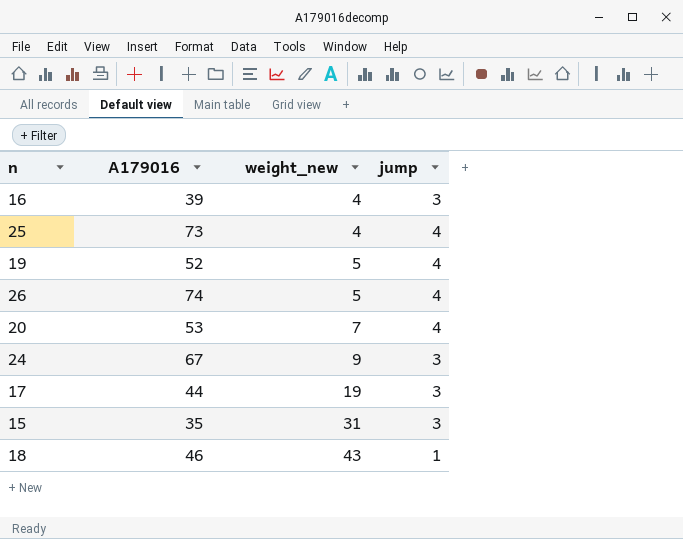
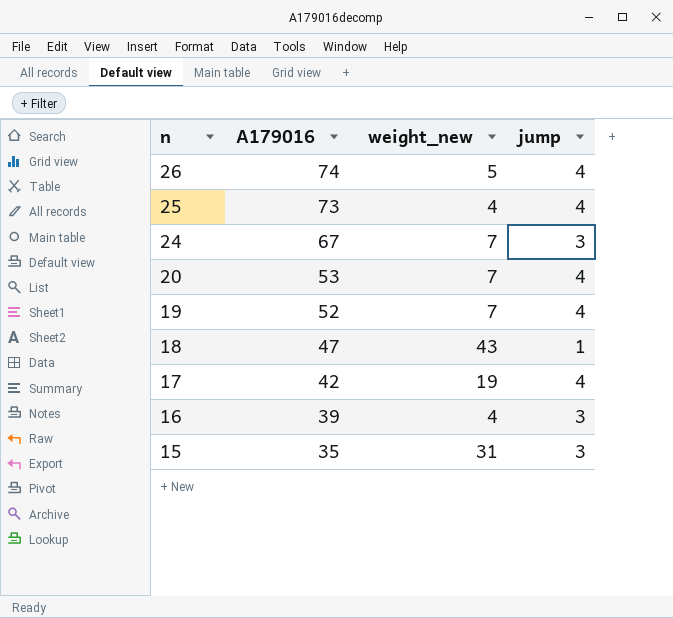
row order: weight_new ascending -> n descending
24 | weight_new: 9 -> 7
19 | weight_new: 5 -> 7
18 | A179016: 46 -> 47
17 | A179016: 44 -> 42
17 | jump: 3 -> 4

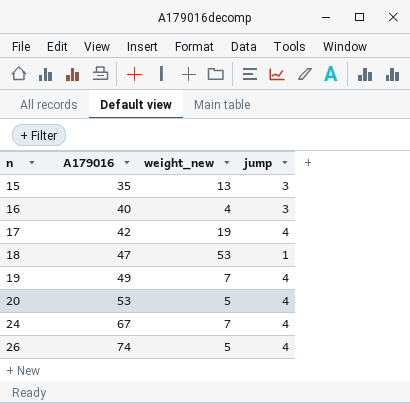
row order: n descending -> n ascending
row 25: 73 | 4 | 4 -> none
15 | weight_new: 31 -> 13
16 | A179016: 39 -> 40
18 | weight_new: 43 -> 53
19 | A179016: 52 -> 49
20 | weight_new: 7 -> 5
24 | jump: 3 -> 4

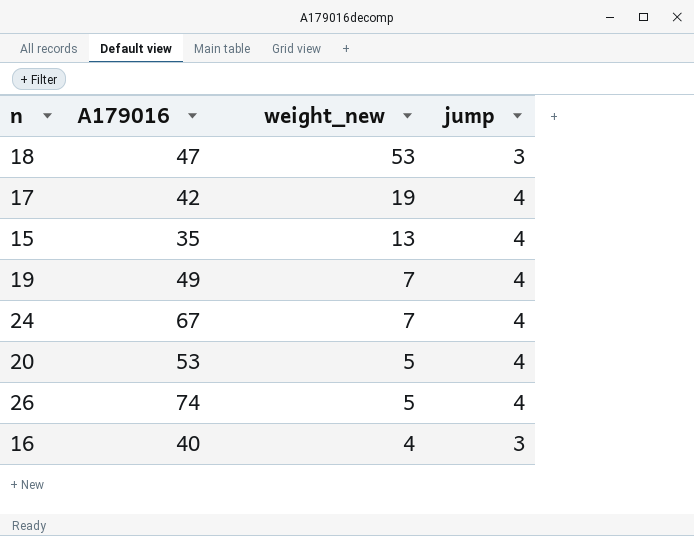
row order: n ascending -> weight_new descending
18 | jump: 1 -> 3
15 | jump: 3 -> 4

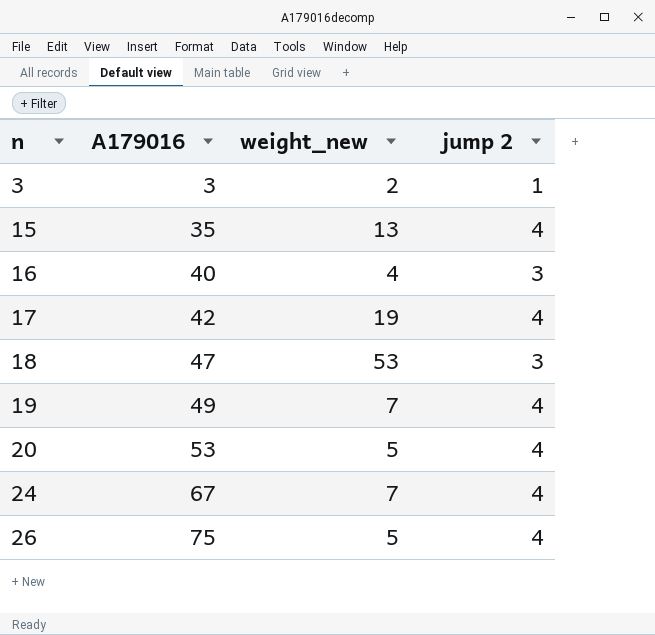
row order: weight_new descending -> n ascending
column name: jump -> jump 2
row 3: none -> 3 | 2 | 1
26 | A179016: 74 -> 75

